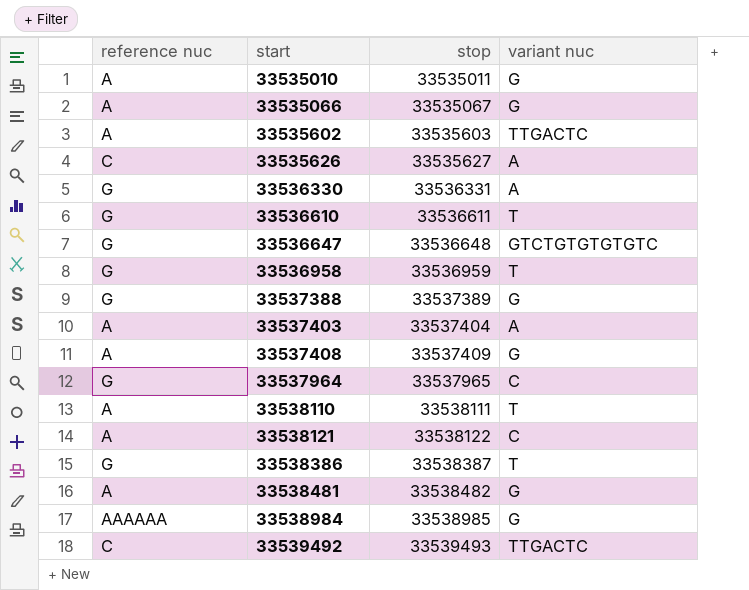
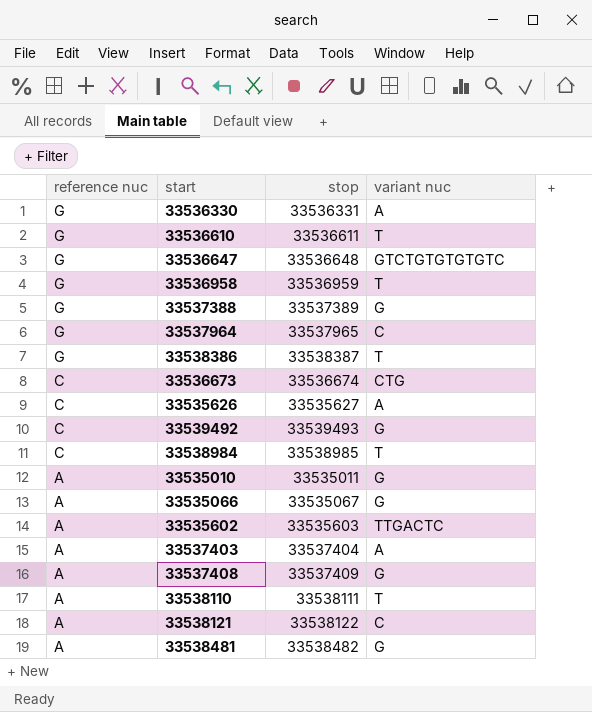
row order: start ascending -> reference nuc descending
row 33536673: none -> C | 33536674 | CTG
33539492 | variant nuc: TTGACTC -> G
33538984 | reference nuc: AAAAAA -> C
33538984 | variant nuc: G -> T

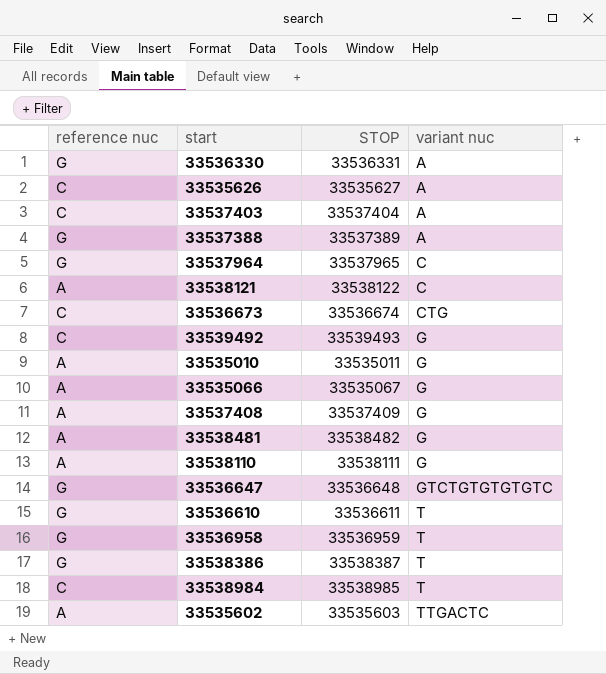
row order: reference nuc descending -> variant nuc ascending
column name: stop -> STOP
33537403 | reference nuc: A -> C
33537388 | variant nuc: G -> A
33538110 | variant nuc: T -> G

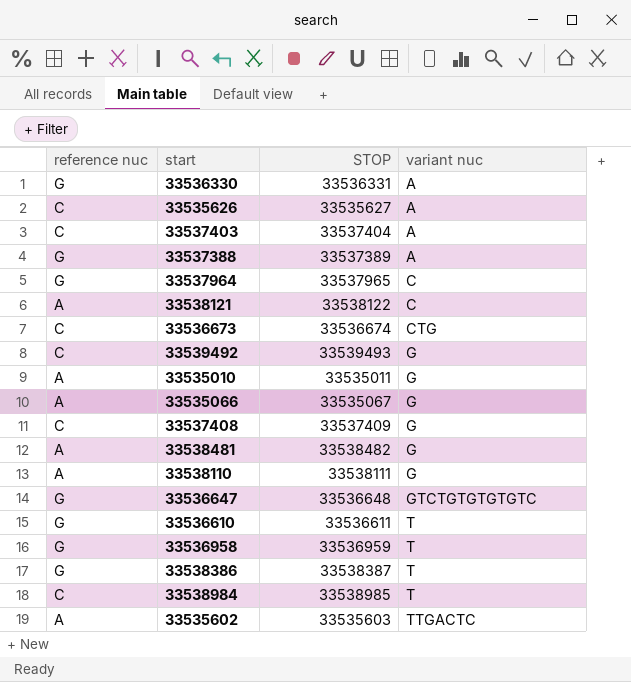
33537408 | reference nuc: A -> C

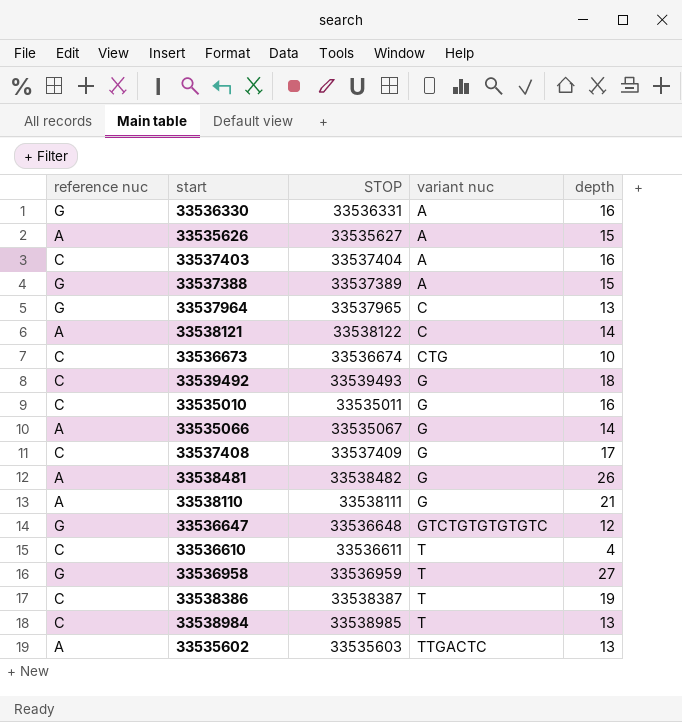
column depth | position: none -> 5
33535626 | reference nuc: C -> A
33535010 | reference nuc: A -> C
33536610 | reference nuc: G -> C
33538386 | reference nuc: G -> C

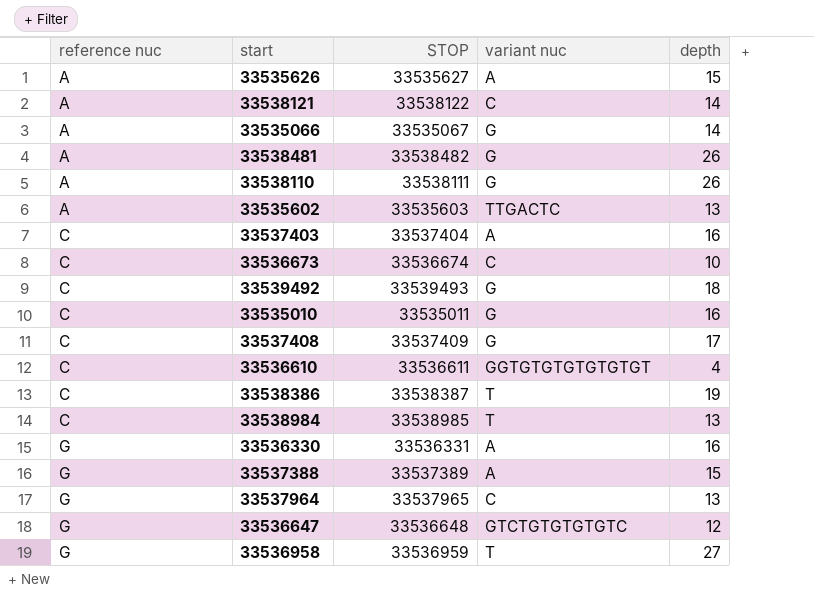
row order: variant nuc ascending -> reference nuc ascending
33538110 | depth: 21 -> 26
33536673 | variant nuc: CTG -> C
33536610 | variant nuc: T -> GGTGTGTGTGTGTGT

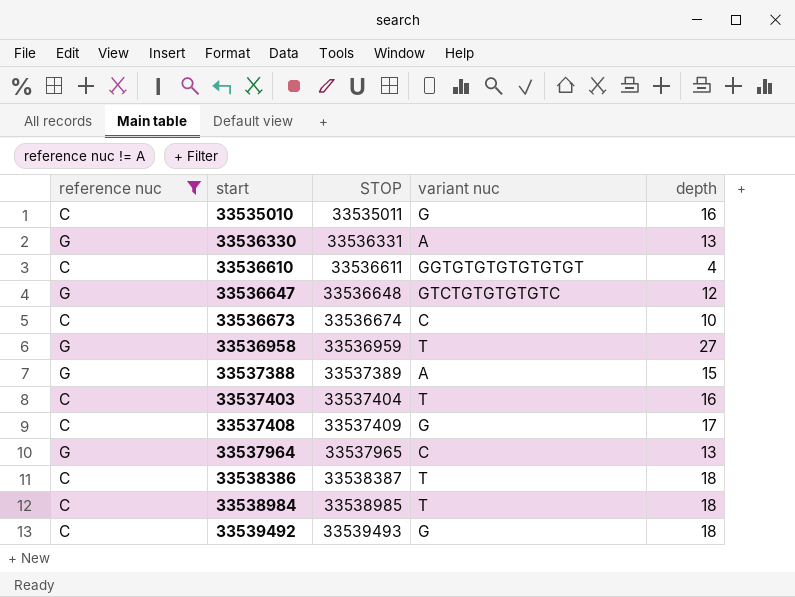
filter: none -> reference nuc != A
row order: reference nuc ascending -> start ascending
33536330 | depth: 16 -> 13
33537403 | variant nuc: A -> T
33538386 | depth: 19 -> 18
33538984 | depth: 13 -> 18

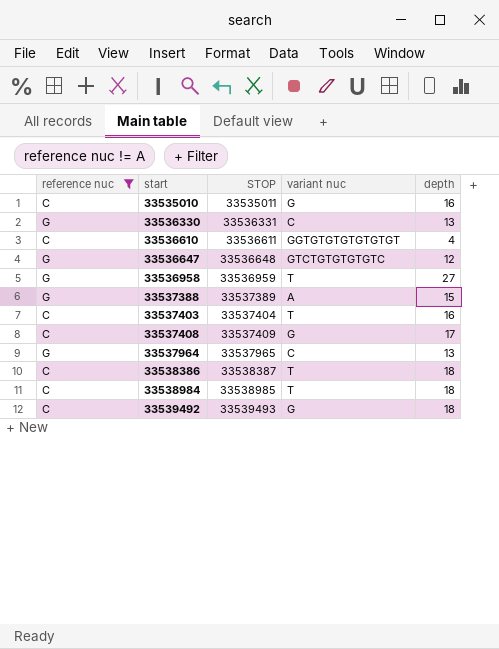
row 33536673: C | 33536674 | C | 10 -> none
33536330 | variant nuc: A -> C

